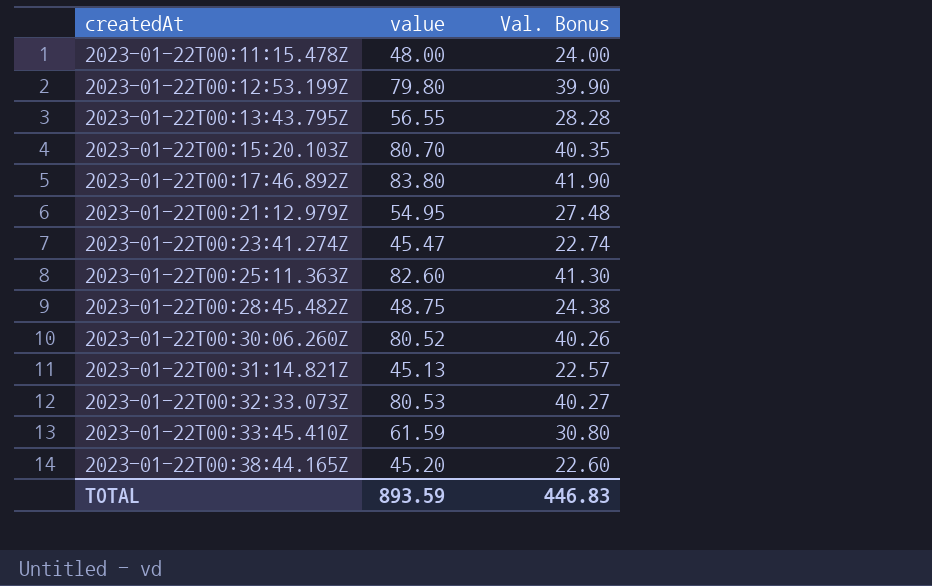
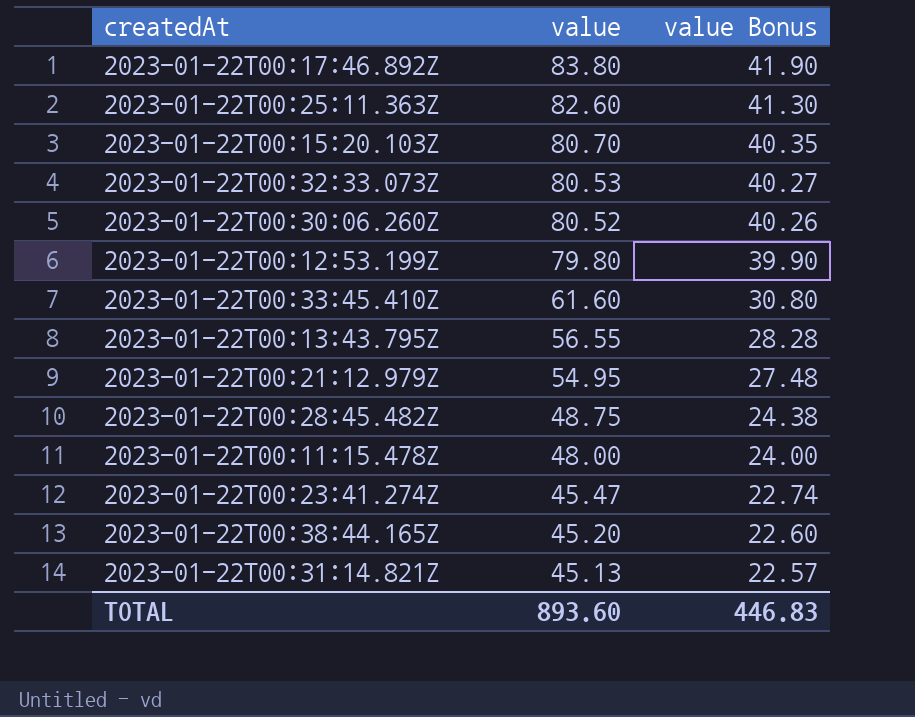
row order: createdAt ascending -> value descending
column name: Val. Bonus -> value Bonus
2023-01-22T00:33:45.410Z | value: 61.59 -> 61.60
TOTAL | value: 893.59 -> 893.60

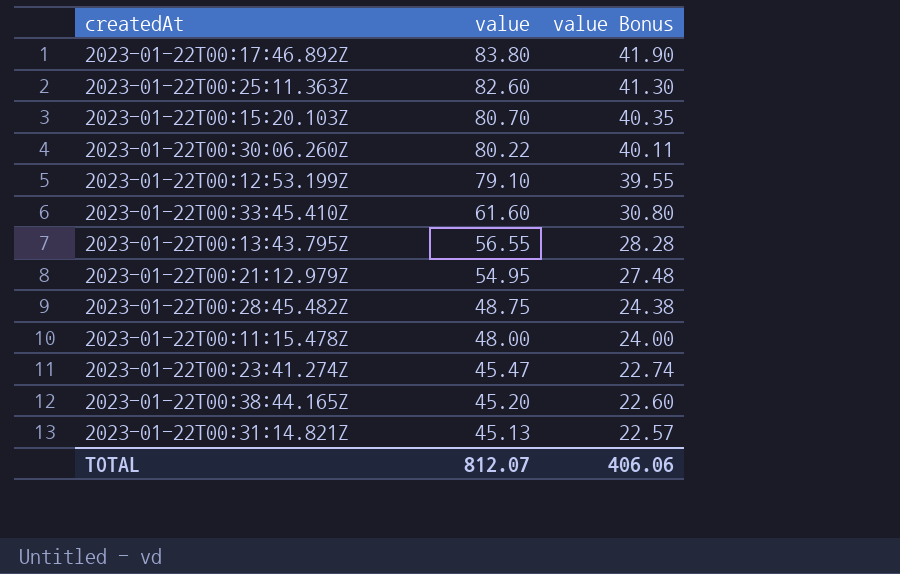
row 2023-01-22T00:32:33.073Z: 80.53 | 40.27 -> none
2023-01-22T00:30:06.260Z | value: 80.52 -> 80.22
2023-01-22T00:30:06.260Z | value Bonus: 40.26 -> 40.11
2023-01-22T00:12:53.199Z | value: 79.80 -> 79.10
2023-01-22T00:12:53.199Z | value Bonus: 39.90 -> 39.55
TOTAL | value: 893.60 -> 812.07
TOTAL | value Bonus: 446.83 -> 406.06

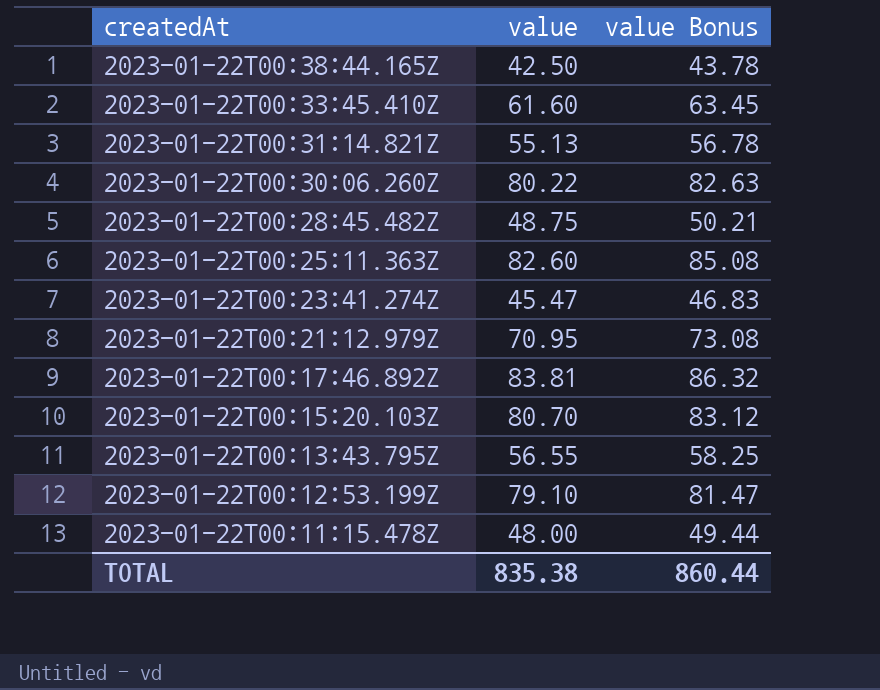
row order: value descending -> createdAt descending
column value Bonus | formula: [value] * 0.5 -> [value] * 1.03
2023-01-22T00:38:44.165Z | value: 45.20 -> 42.50
2023-01-22T00:31:14.821Z | value: 45.13 -> 55.13
2023-01-22T00:21:12.979Z | value: 54.95 -> 70.95
2023-01-22T00:17:46.892Z | value: 83.80 -> 83.81
TOTAL | value: 812.07 -> 835.38
TOTAL | value Bonus: 406.06 -> 860.44

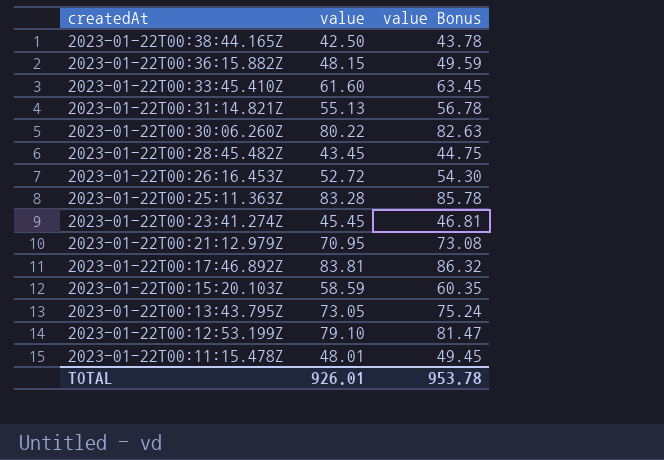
row 2023-01-22T00:36:15.882Z: none -> 48.15 | 49.59
2023-01-22T00:28:45.482Z | value: 48.75 -> 43.45
2023-01-22T00:28:45.482Z | value Bonus: 50.21 -> 44.75
row 2023-01-22T00:26:16.453Z: none -> 52.72 | 54.30
2023-01-22T00:25:11.363Z | value: 82.60 -> 83.28
2023-01-22T00:25:11.363Z | value Bonus: 85.08 -> 85.78
2023-01-22T00:23:41.274Z | value: 45.47 -> 45.45
2023-01-22T00:23:41.274Z | value Bonus: 46.83 -> 46.81
2023-01-22T00:15:20.103Z | value: 80.70 -> 58.59
2023-01-22T00:15:20.103Z | value Bonus: 83.12 -> 60.35
2023-01-22T00:13:43.795Z | value: 56.55 -> 73.05
2023-01-22T00:13:43.795Z | value Bonus: 58.25 -> 75.24
2023-01-22T00:11:15.478Z | value: 48.00 -> 48.01
2023-01-22T00:11:15.478Z | value Bonus: 49.44 -> 49.45
TOTAL | value: 835.38 -> 926.01
TOTAL | value Bonus: 860.44 -> 953.78

